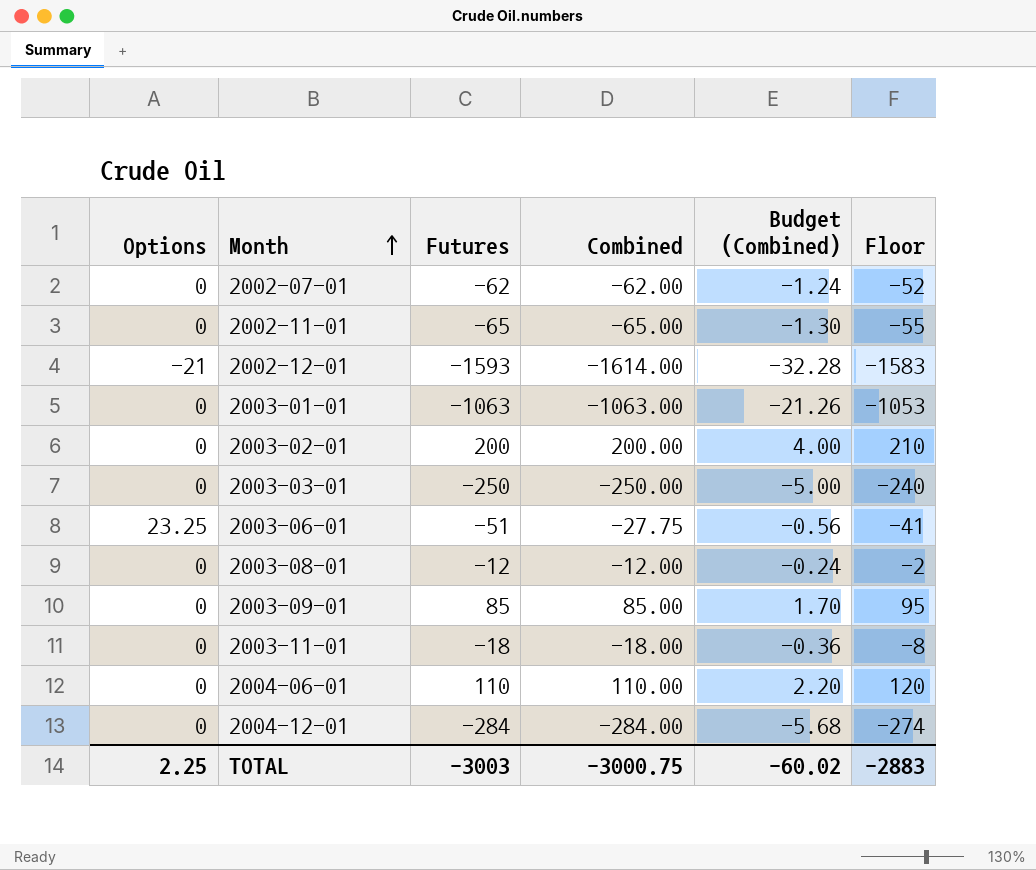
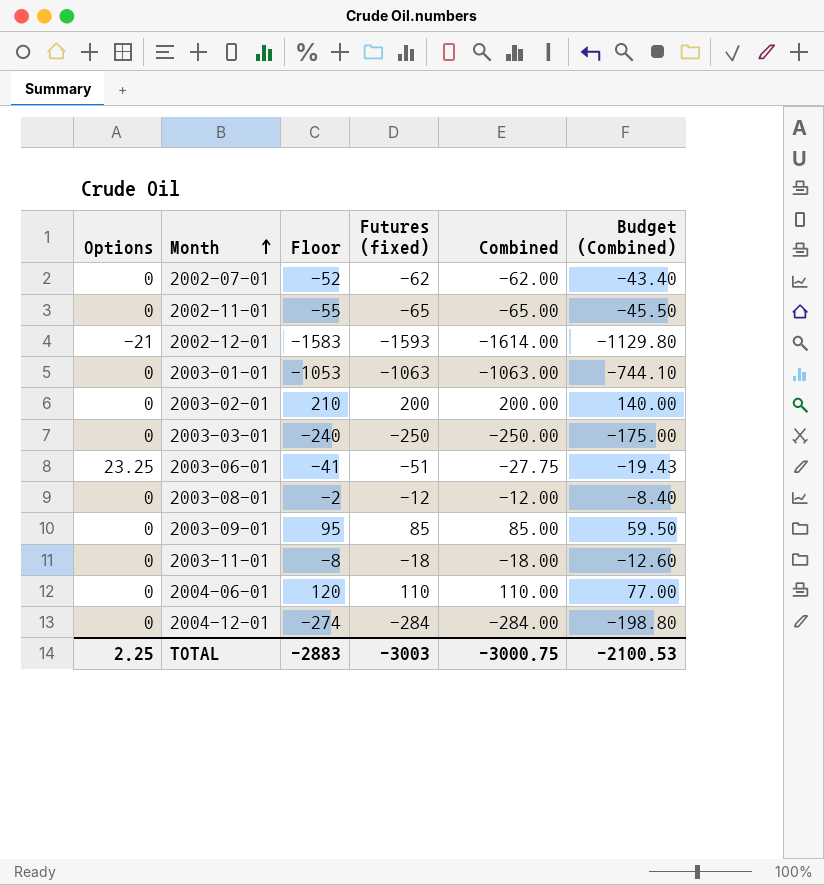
column Floor | position: 6 -> 3
column name: Futures -> Futures (fixed)
column Budget (Combined) | formula: [Combined] * 0.02 -> [Combined] * 0.7
TOTAL | Budget (Combined): -60.02 -> -2100.53

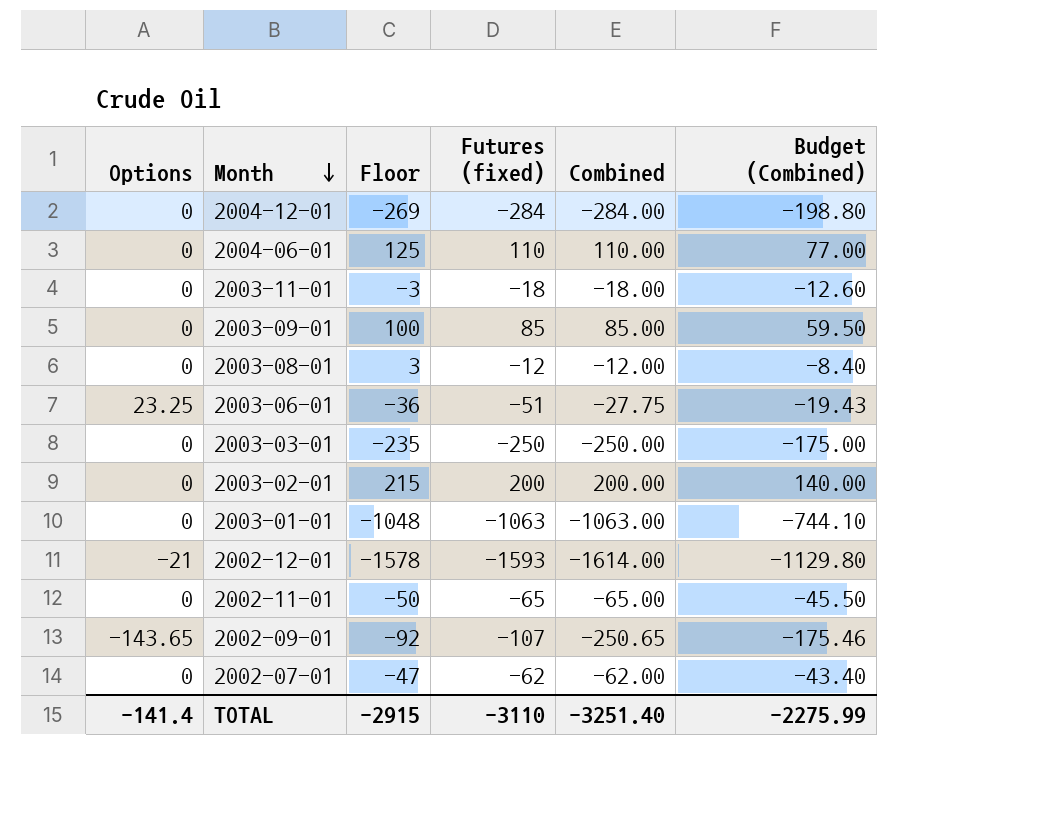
row order: Month ascending -> Month descending
column Floor | formula: [Futures (fixed)] + 10 -> [Futures (fixed)] + 15
row 2002-09-01: none -> -143.65 | -92 | -107 | -250.65 | -175.46
TOTAL | Options: 2.25 -> -141.4
TOTAL | Floor: -2883 -> -2915
TOTAL | Futures (fixed): -3003 -> -3110
TOTAL | Combined: -3000.75 -> -3251.40
TOTAL | Budget (Combined): -2100.53 -> -2275.99

